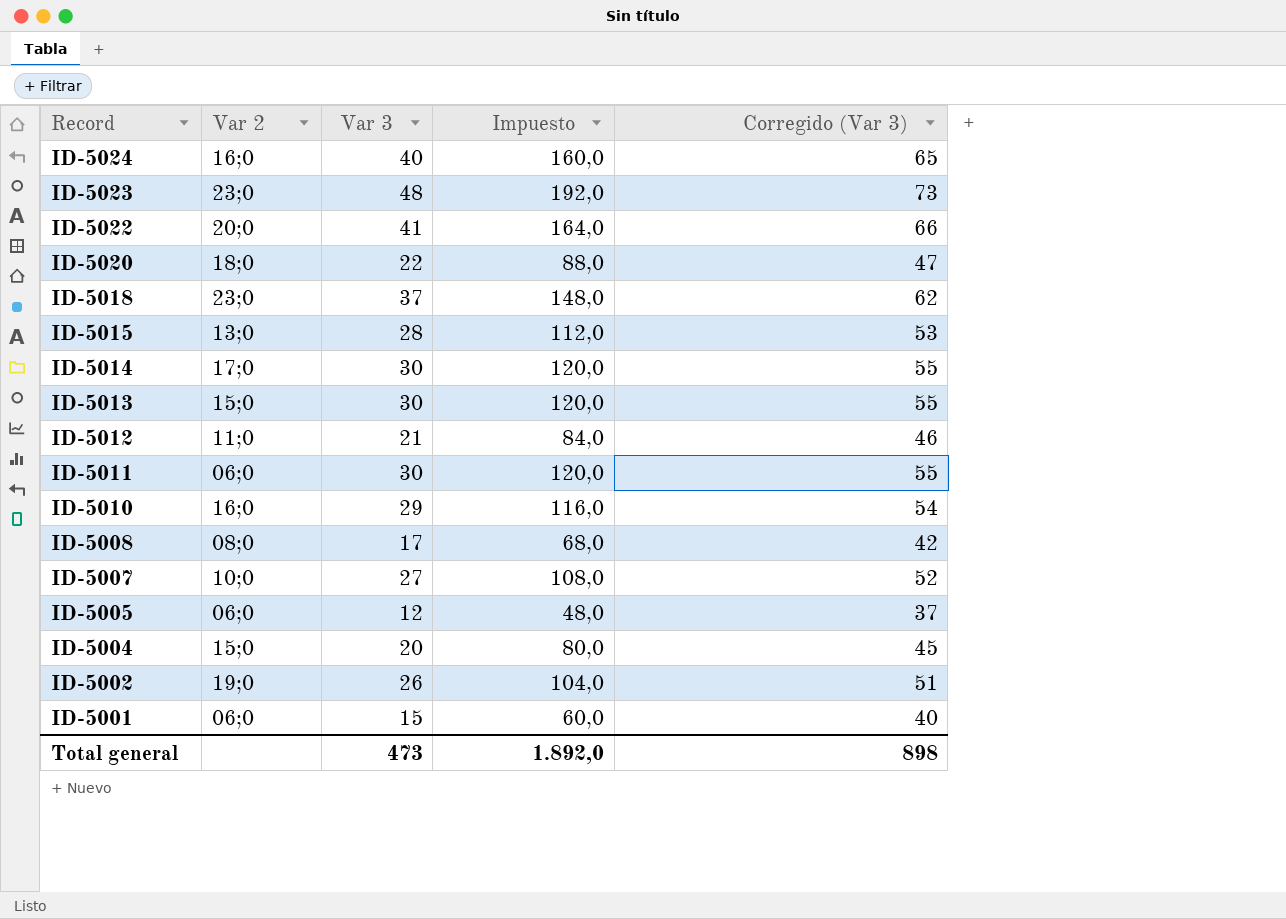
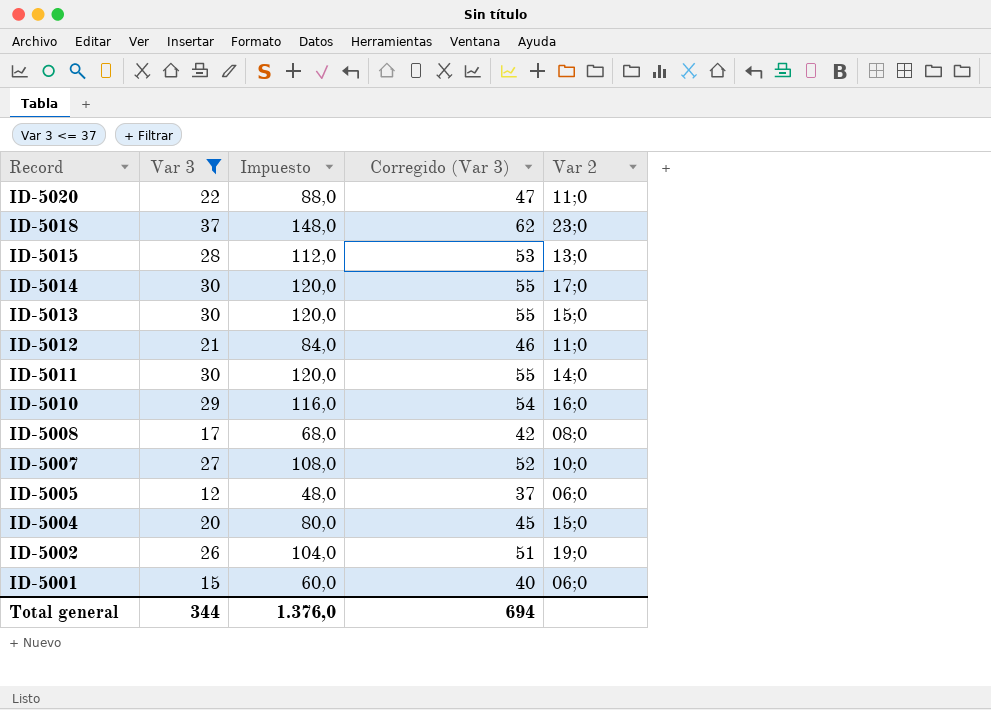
filter: none -> Var 3 <= 37
column Var 2 | position: 2 -> 5
ID-5020 | Var 2: 18;0 -> 11;0
ID-5011 | Var 2: 06;0 -> 14;0
Total general | Var 3: 473 -> 344
Total general | Impuesto: 1.892,0 -> 1.376,0
Total general | Corregido (Var 3): 898 -> 694

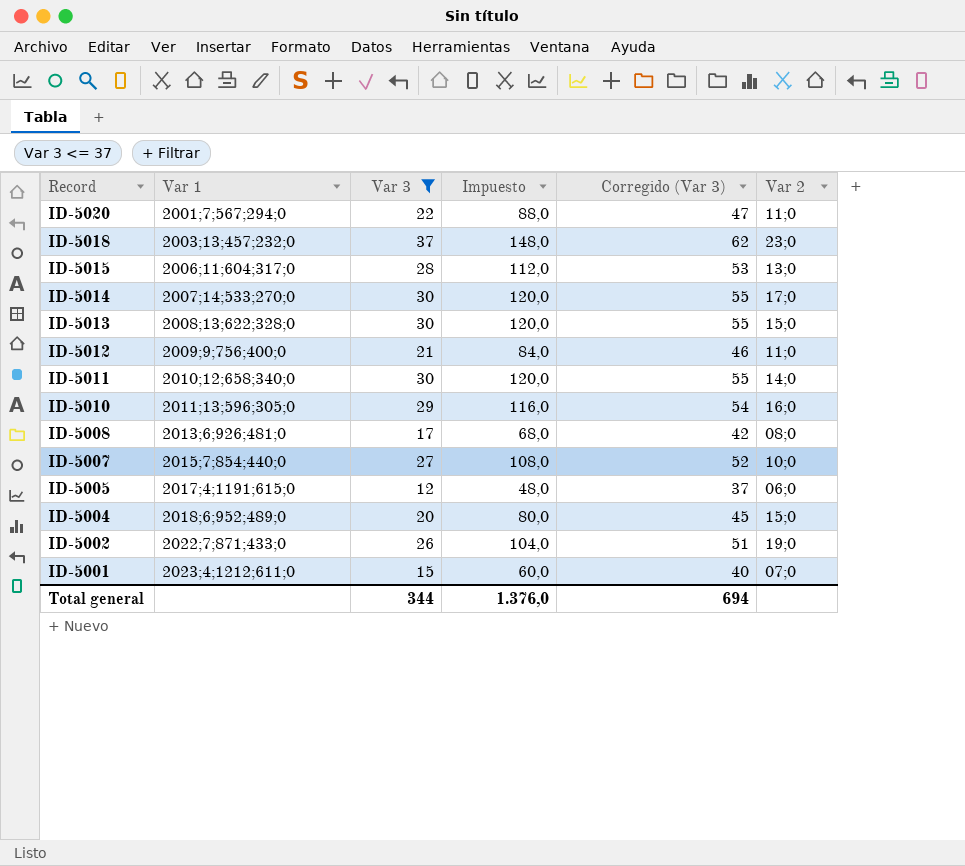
column Var 1 | position: none -> 2
ID-5001 | Var 2: 06;0 -> 07;0

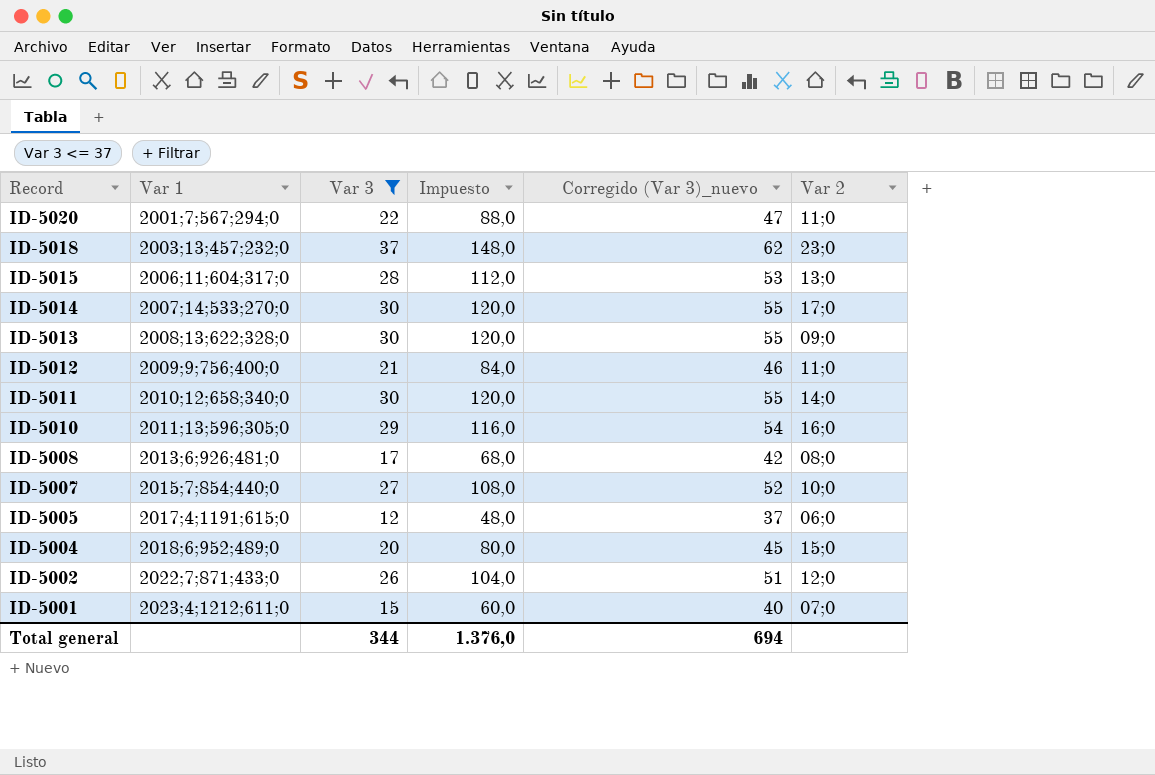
column name: Corregido (Var 3) -> Corregido (Var 3)_nuevo
ID-5013 | Var 2: 15;0 -> 09;0
ID-5002 | Var 2: 19;0 -> 12;0

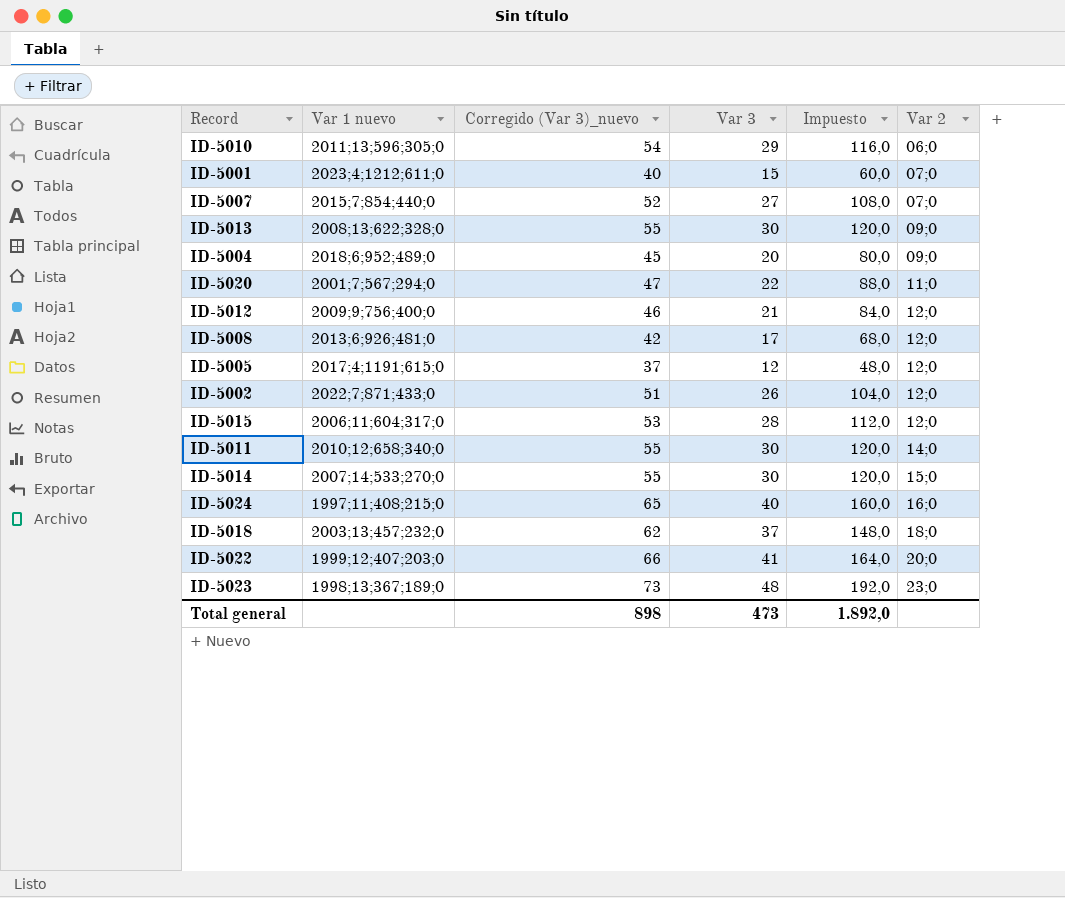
filter: Var 3 <= 37 -> none
row order: Record descending -> Var 2 ascending
column name: Var 1 -> Var 1 nuevo
column Corregido (Var 3)_nuevo | position: 5 -> 3
ID-5010 | Var 2: 16;0 -> 06;0
ID-5007 | Var 2: 10;0 -> 07;0
ID-5004 | Var 2: 15;0 -> 09;0
ID-5012 | Var 2: 11;0 -> 12;0
ID-5008 | Var 2: 08;0 -> 12;0
ID-5005 | Var 2: 06;0 -> 12;0
ID-5015 | Var 2: 13;0 -> 12;0
ID-5014 | Var 2: 17;0 -> 15;0
ID-5018 | Var 2: 23;0 -> 18;0
Total general | Corregido (Var 3)_nuevo: 694 -> 898
Total general | Var 3: 344 -> 473
Total general | Impuesto: 1.376,0 -> 1.892,0

